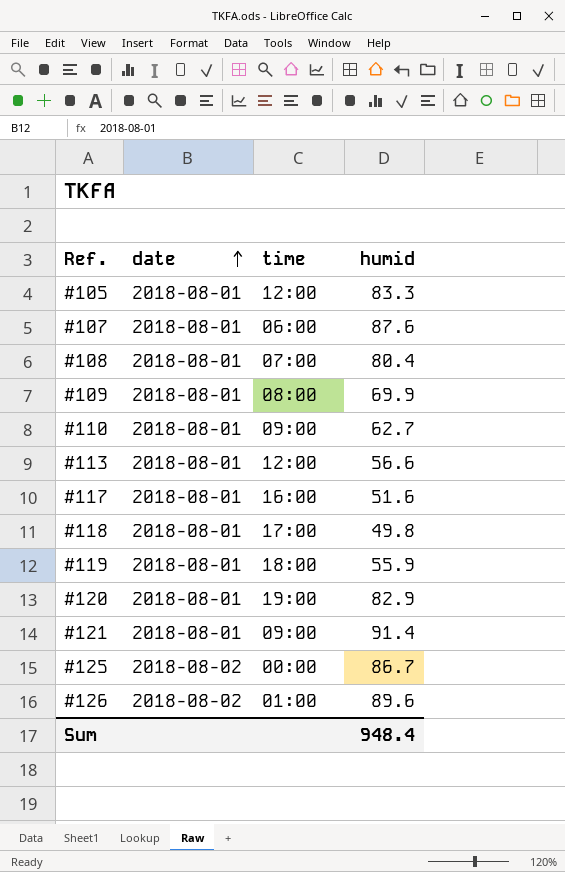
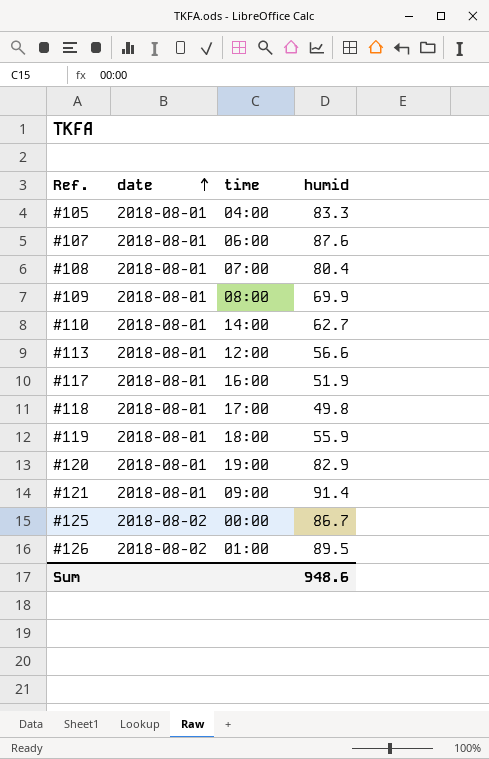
#105 | time: 12:00 -> 04:00
#110 | time: 09:00 -> 14:00
#117 | humid: 51.6 -> 51.9
#126 | humid: 89.6 -> 89.5
Sum | humid: 948.4 -> 948.6

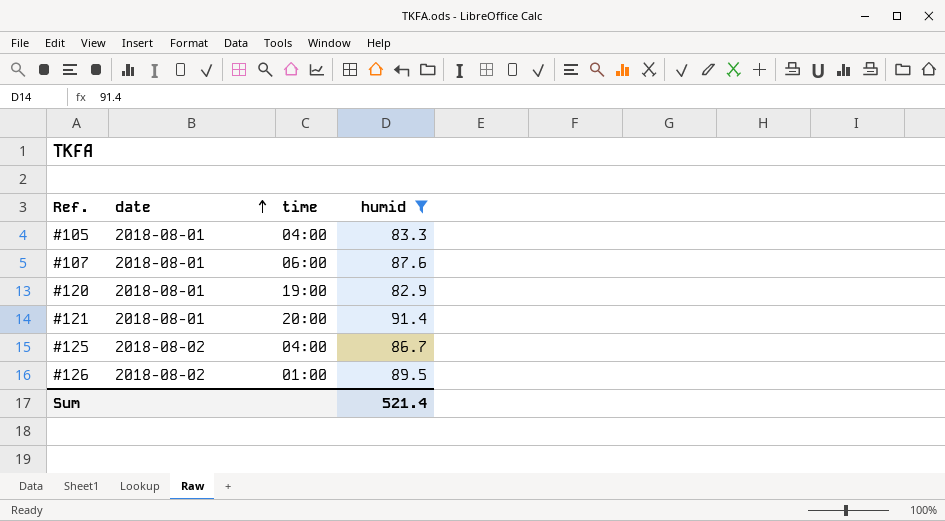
filter: none -> humid >= 82.9
#121 | time: 09:00 -> 20:00
#125 | time: 00:00 -> 04:00
Sum | humid: 948.6 -> 521.4

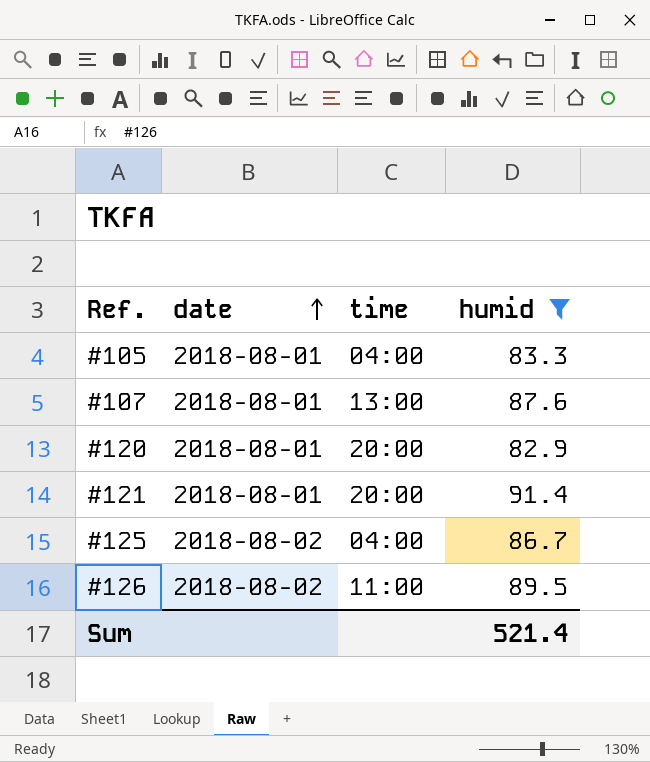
#107 | time: 06:00 -> 13:00
#120 | time: 19:00 -> 20:00
#126 | time: 01:00 -> 11:00

